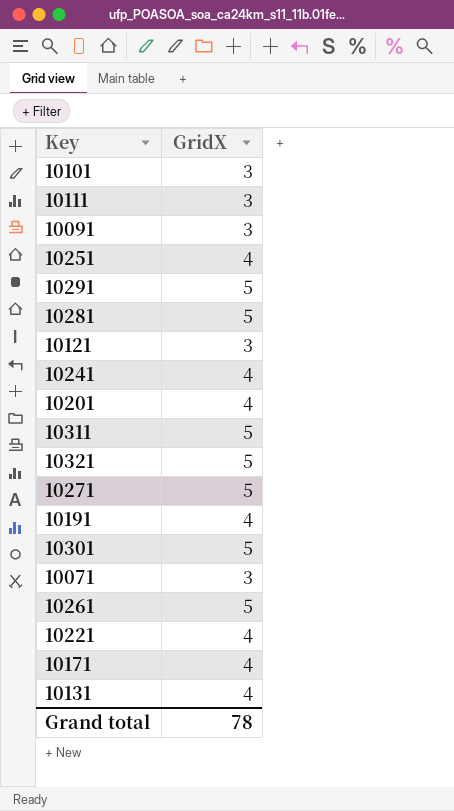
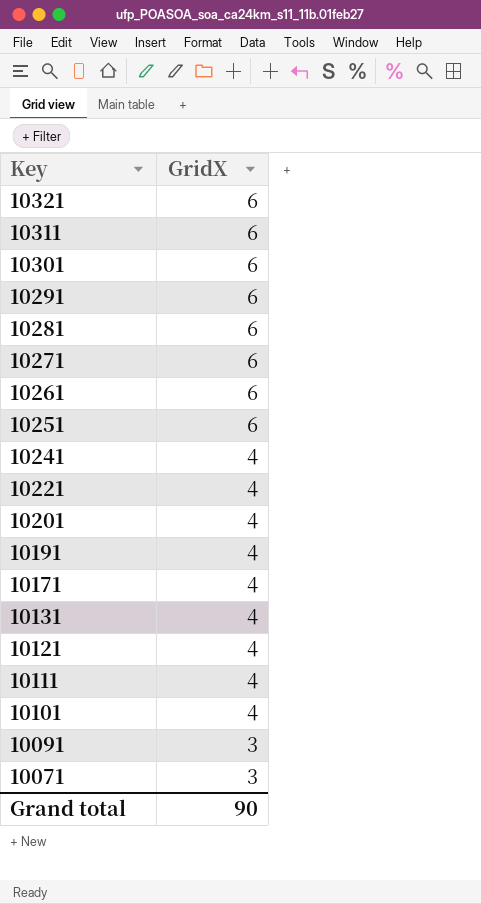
row order: none -> Key descending
10321 | GridX: 5 -> 6
10311 | GridX: 5 -> 6
10301 | GridX: 5 -> 6
10291 | GridX: 5 -> 6
10281 | GridX: 5 -> 6
10271 | GridX: 5 -> 6
10261 | GridX: 5 -> 6
10251 | GridX: 4 -> 6
10121 | GridX: 3 -> 4
10111 | GridX: 3 -> 4
10101 | GridX: 3 -> 4
Grand total | GridX: 78 -> 90

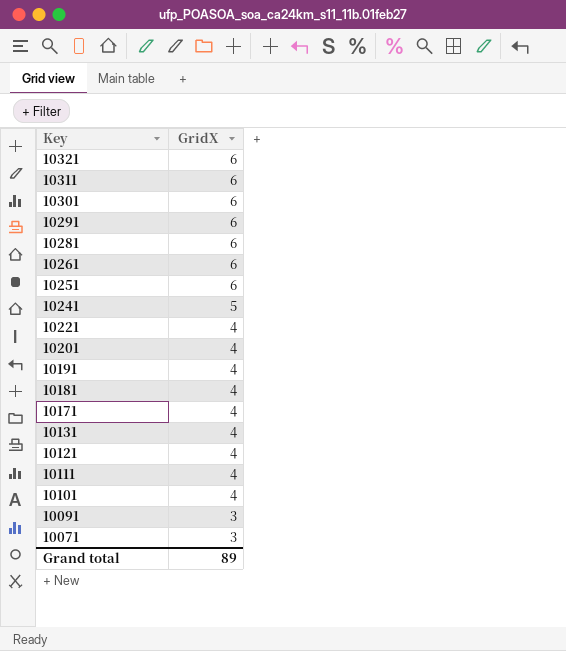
row 10271: 6 -> none
10241 | GridX: 4 -> 5
row 10181: none -> 4
Grand total | GridX: 90 -> 89

